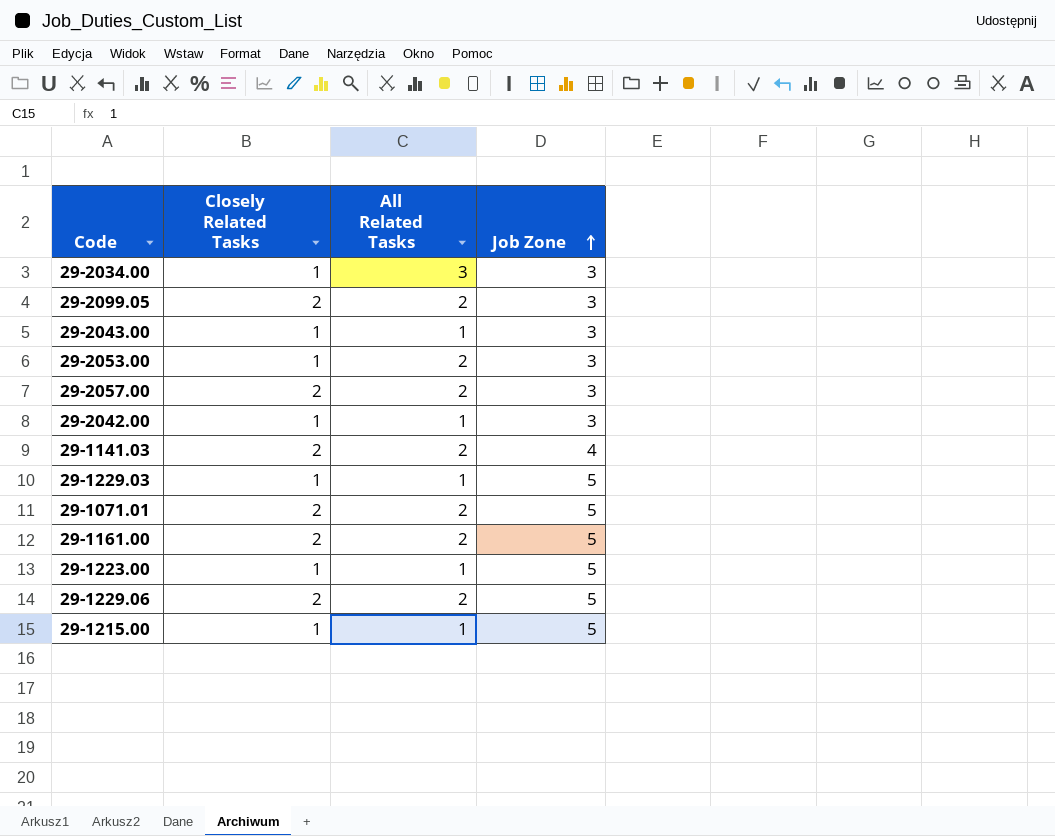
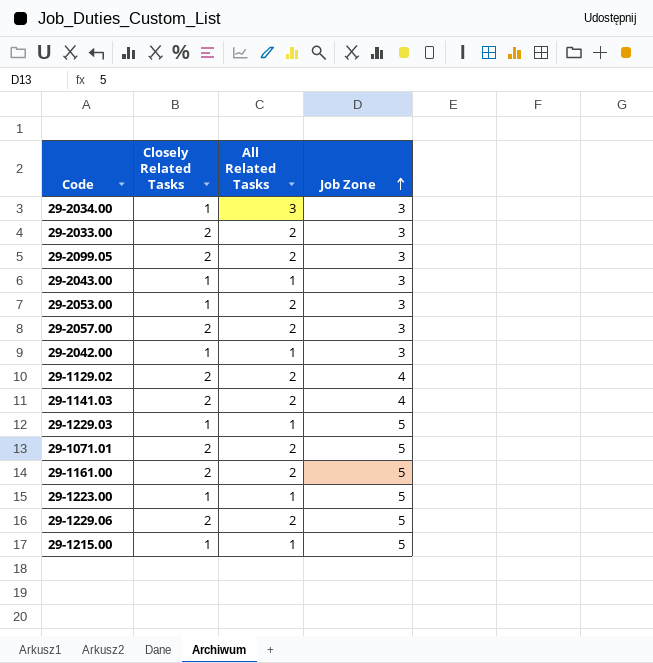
row 29-2033.00: none -> 2 | 2 | 3
row 29-1129.02: none -> 2 | 2 | 4

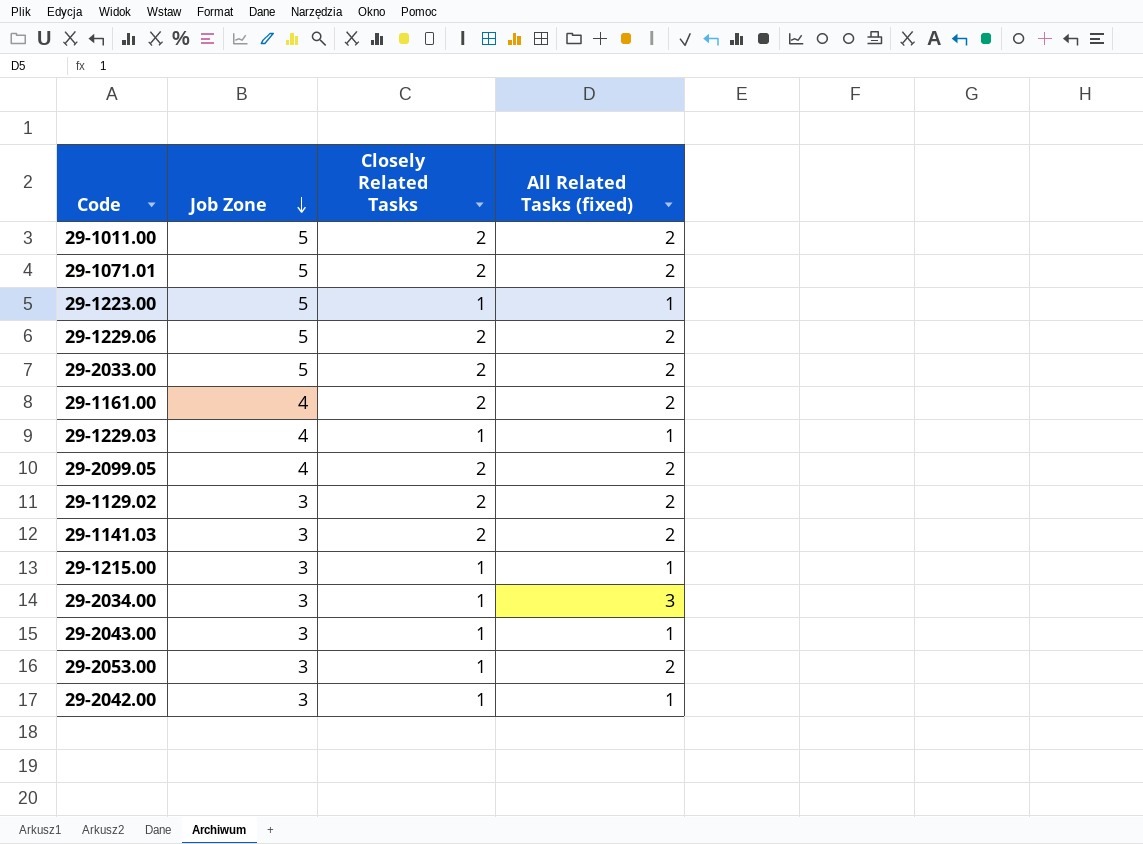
row order: Job Zone ascending -> Job Zone descending
column Job Zone | position: 4 -> 2
column name: All Related Tasks -> All Related Tasks (fixed)
row 29-2057.00: 2 | 2 | 3 -> none
row 29-1011.00: none -> 5 | 2 | 2
29-2033.00 | Job Zone: 3 -> 5
29-1161.00 | Job Zone: 5 -> 4
29-1229.03 | Job Zone: 5 -> 4
29-2099.05 | Job Zone: 3 -> 4
29-1129.02 | Job Zone: 4 -> 3
29-1141.03 | Job Zone: 4 -> 3
29-1215.00 | Job Zone: 5 -> 3

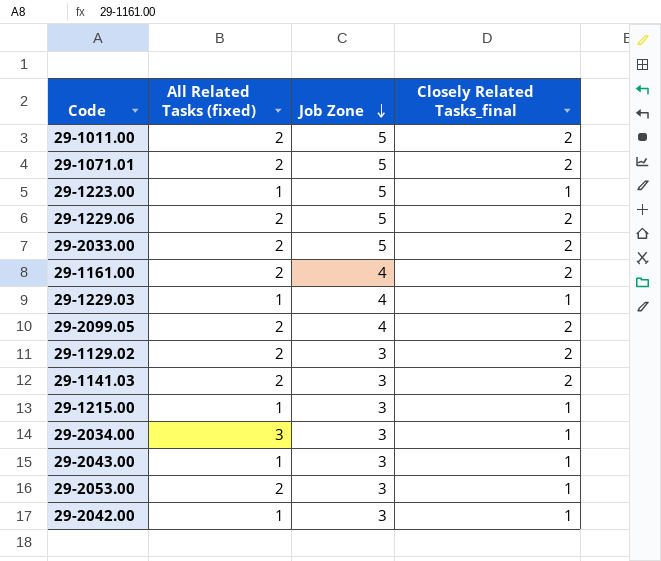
column All Related Tasks (fixed) | position: 4 -> 2
column name: Closely Related Tasks -> Closely Related Tasks_final

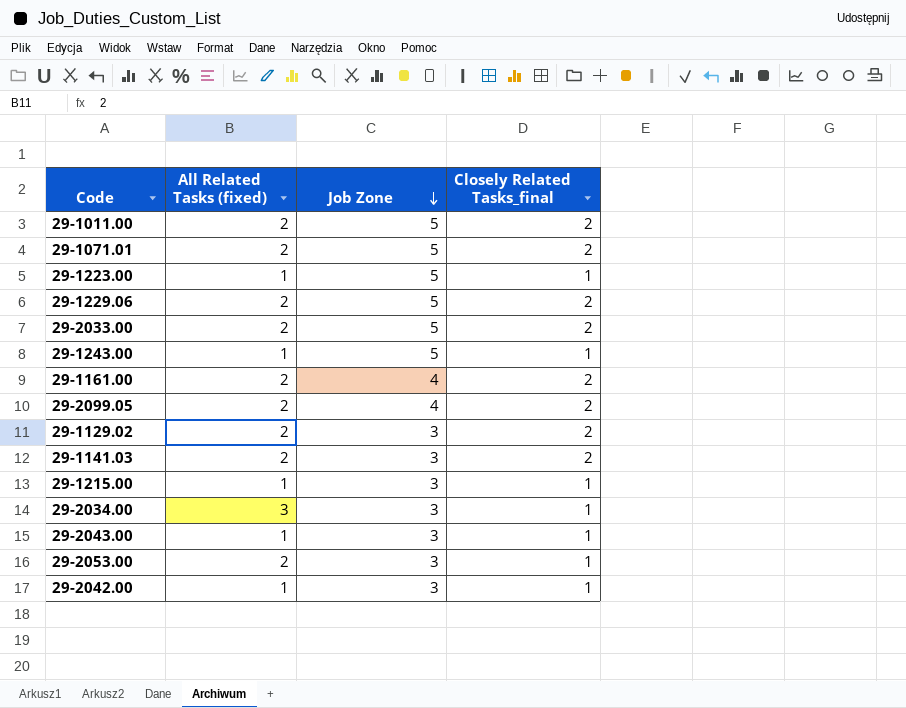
row 29-1229.03: 1 | 4 | 1 -> none
row 29-1243.00: none -> 1 | 5 | 1

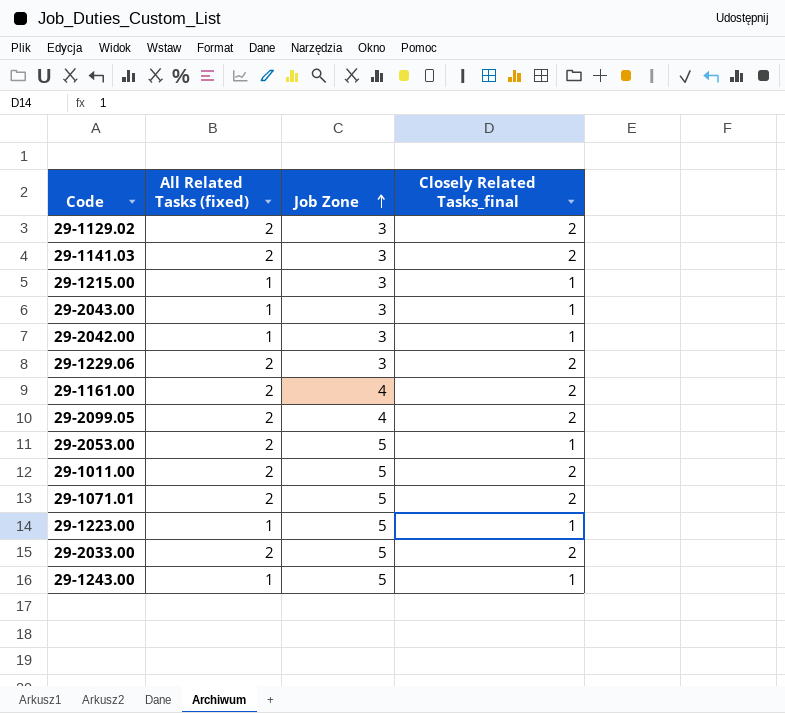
row order: Job Zone descending -> Job Zone ascending
row 29-2034.00: 3 | 3 | 1 -> none
29-1229.06 | Job Zone: 5 -> 3
29-2053.00 | Job Zone: 3 -> 5

